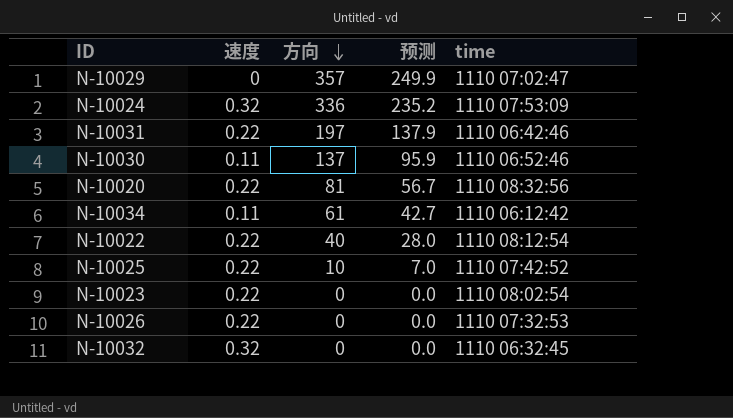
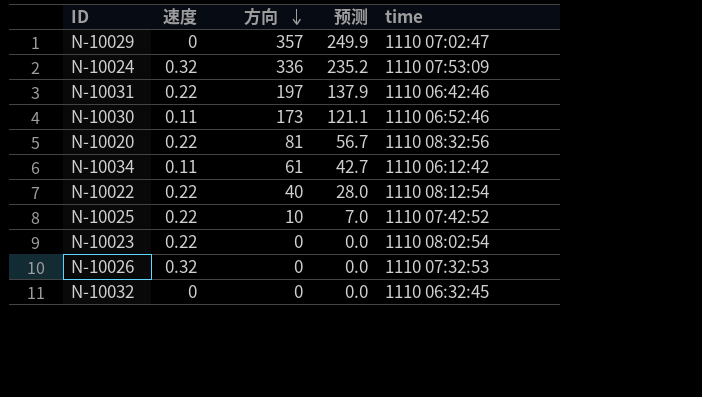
N-10030 | 方向: 137 -> 173
N-10030 | 预测: 95.9 -> 121.1
N-10026 | 速度: 0.22 -> 0.32
N-10032 | 速度: 0.32 -> 0

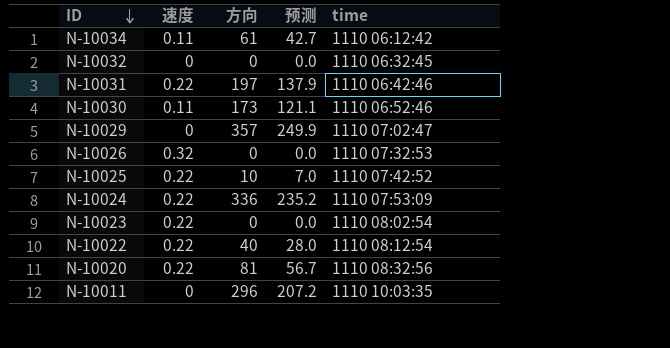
row order: 方向 descending -> ID descending
N-10024 | 速度: 0.32 -> 0.22
row N-10011: none -> 0 | 296 | 207.2 | 1110 10:03:35

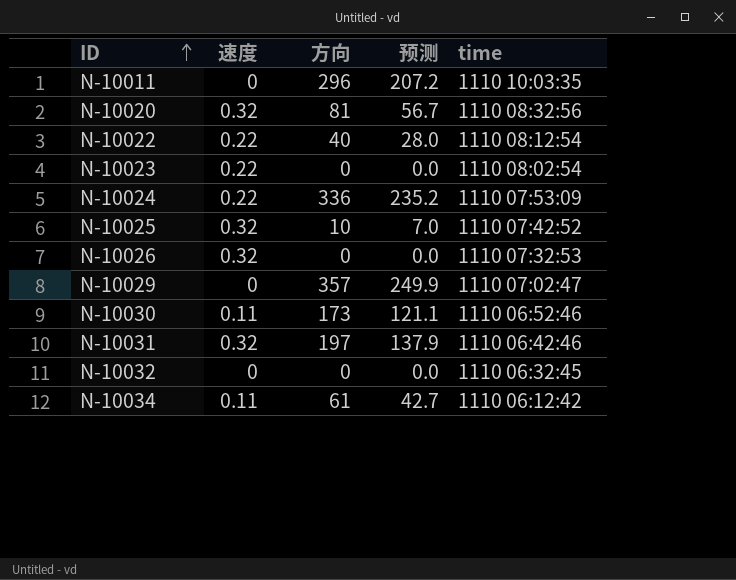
row order: ID descending -> ID ascending
N-10020 | 速度: 0.22 -> 0.32
N-10025 | 速度: 0.22 -> 0.32
N-10031 | 速度: 0.22 -> 0.32

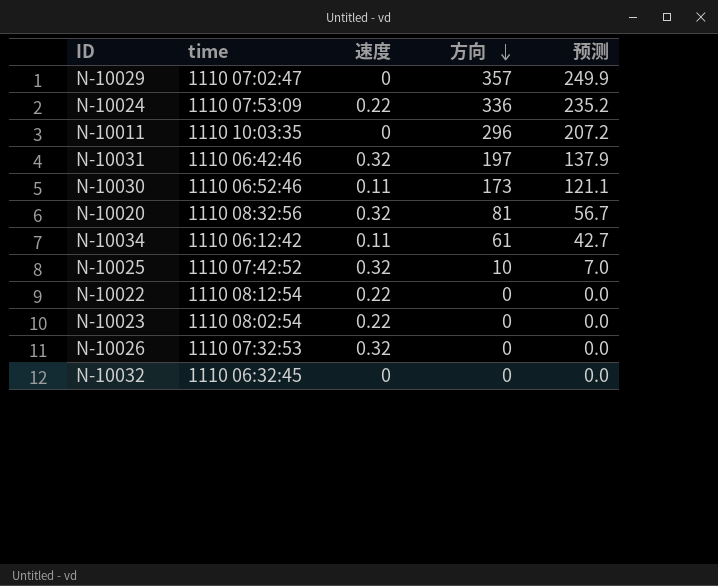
row order: ID ascending -> 方向 descending
column time | position: 5 -> 2
N-10022 | 方向: 40 -> 0
N-10022 | 预测: 28.0 -> 0.0

